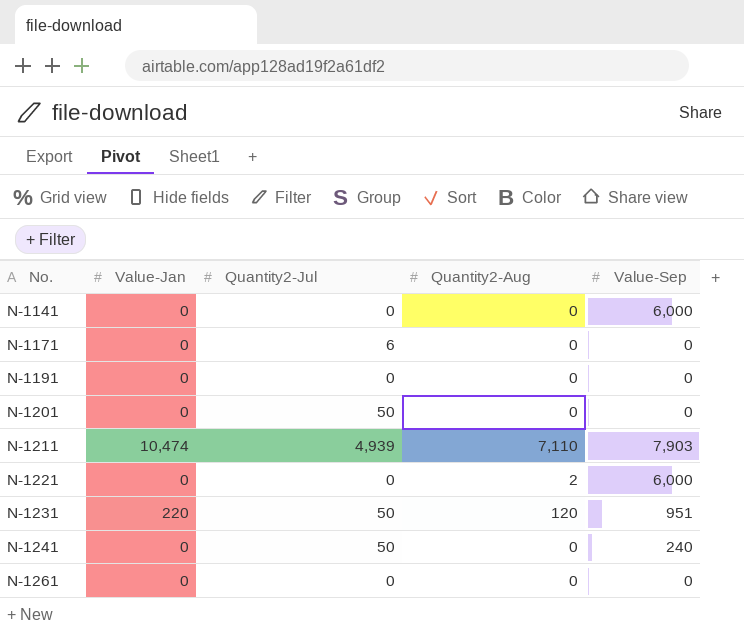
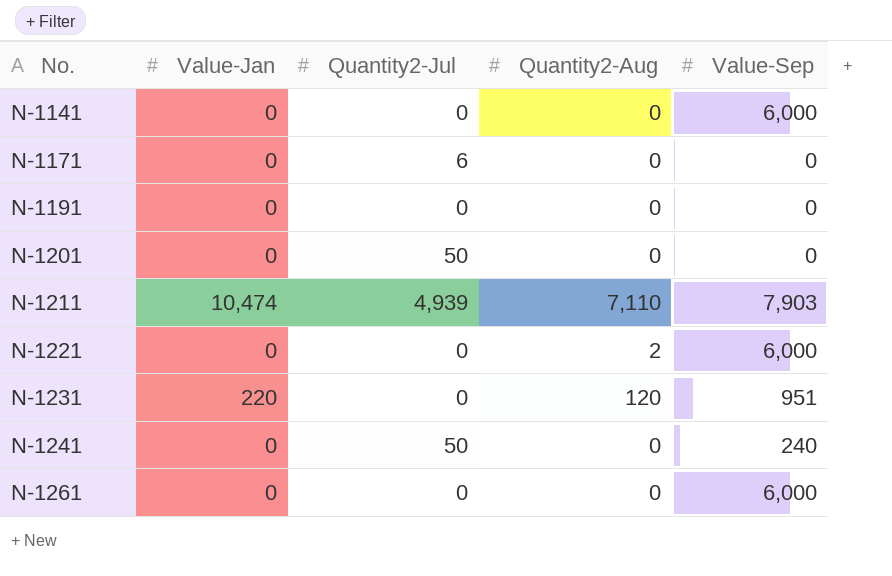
N-1231 | Quantity2-Jul: 50 -> 0
N-1261 | Value-Sep: 0 -> 6,000

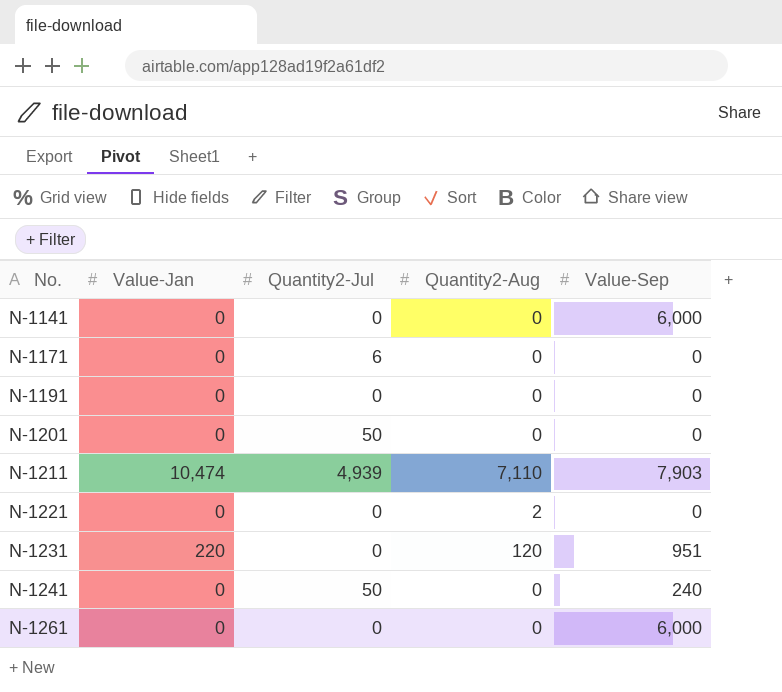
N-1221 | Value-Sep: 6,000 -> 0

